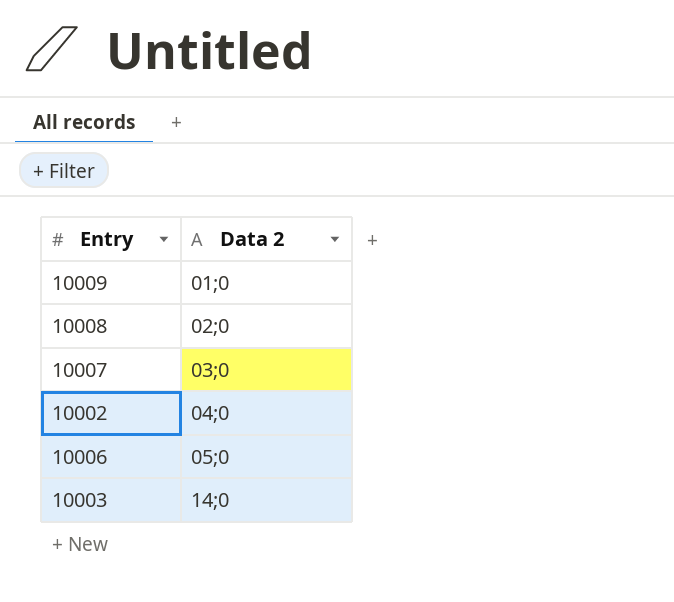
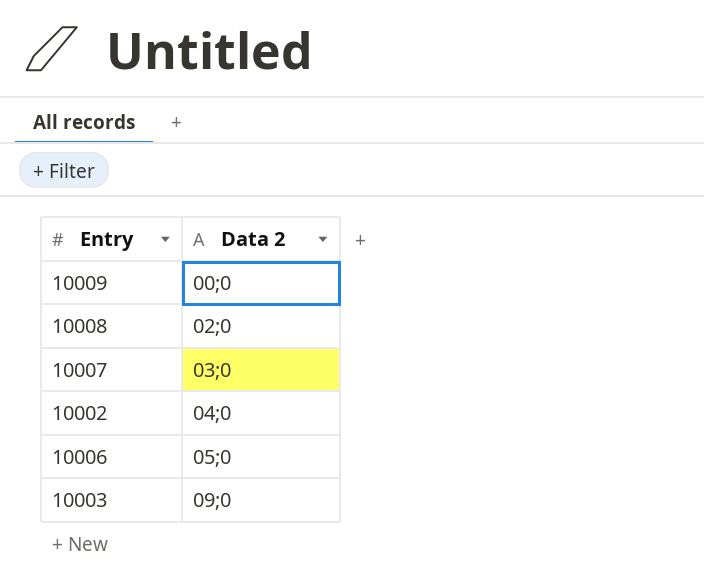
10009 | Data 2: 01;0 -> 00;0
10003 | Data 2: 14;0 -> 09;0

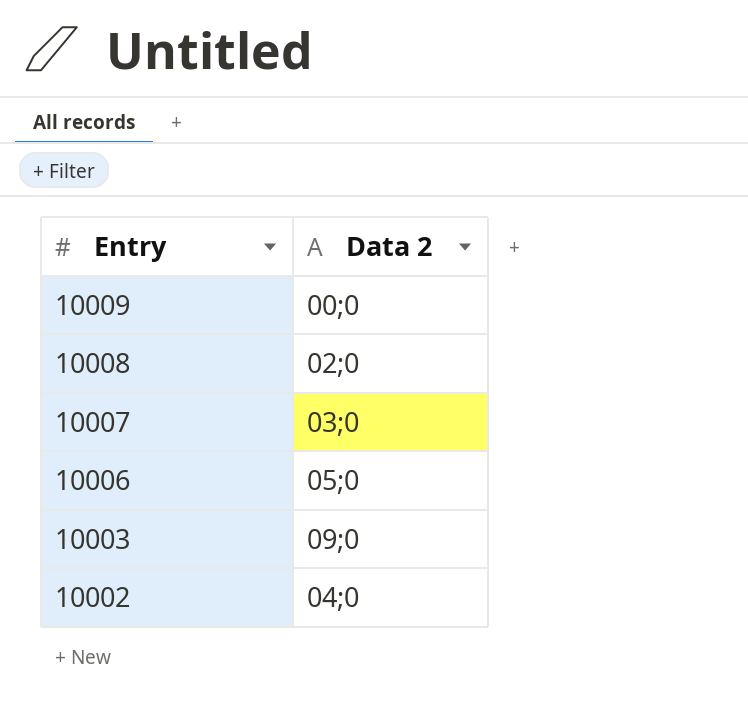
row order: Data 2 ascending -> Entry descending

